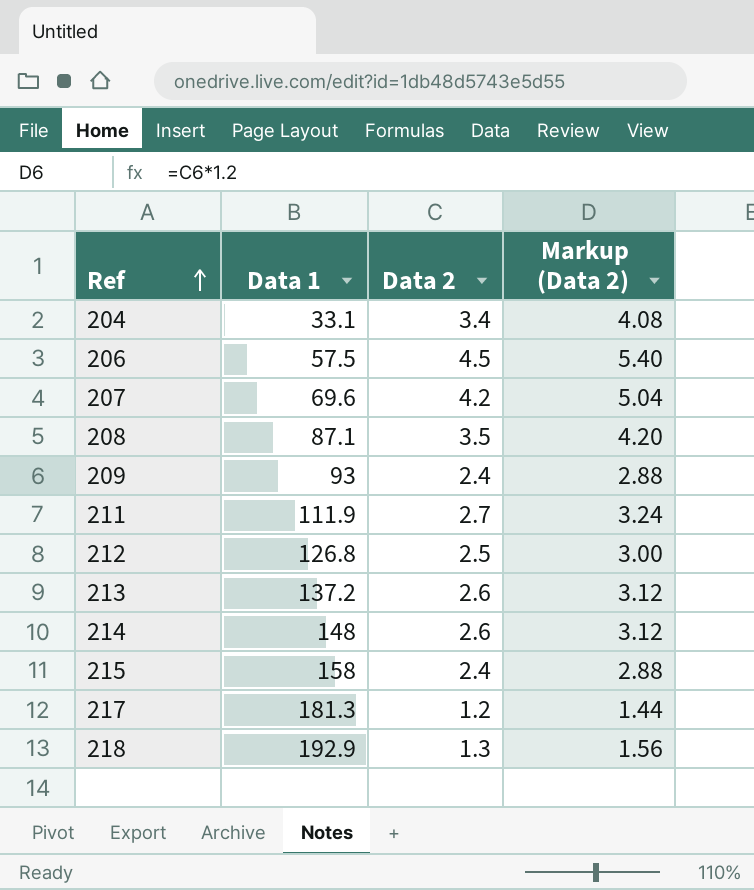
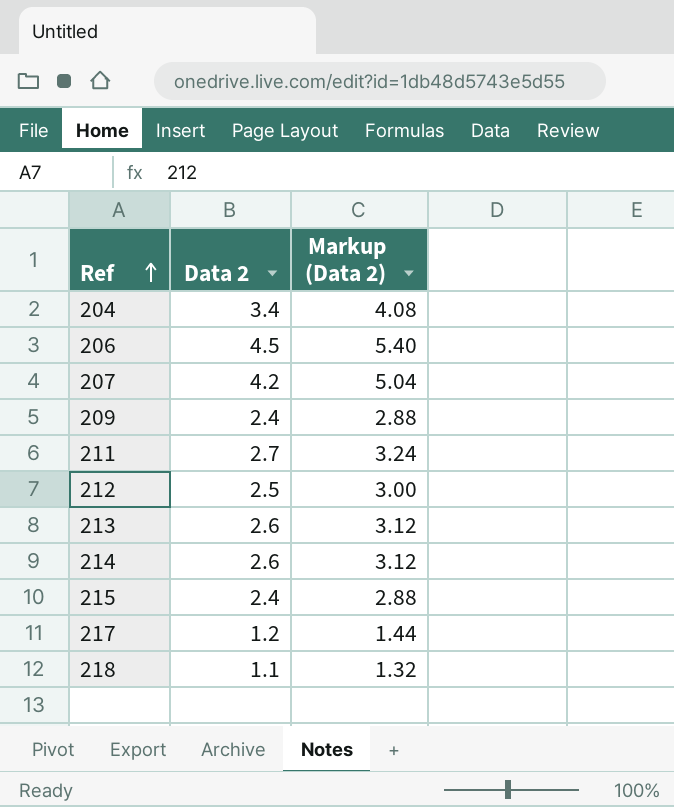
column Data 1 | position: 2 -> none
row 208: 87.1 | 3.5 | 4.20 -> none
218 | Data 2: 1.3 -> 1.1
218 | Markup (Data 2): 1.56 -> 1.32

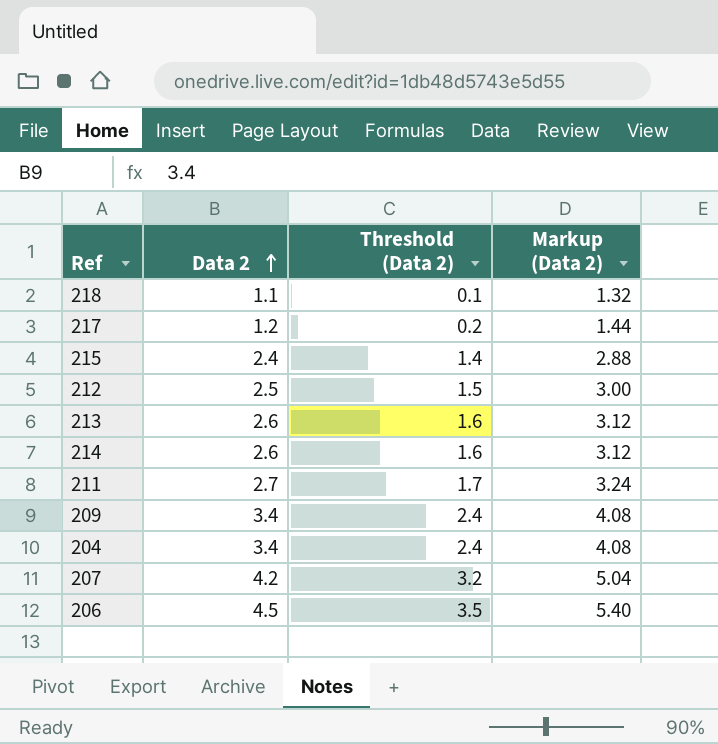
row order: Ref ascending -> Data 2 ascending
column Threshold (Data 2) | formula: none -> [Data 2] - 1
209 | Data 2: 2.4 -> 3.4
209 | Markup (Data 2): 2.88 -> 4.08

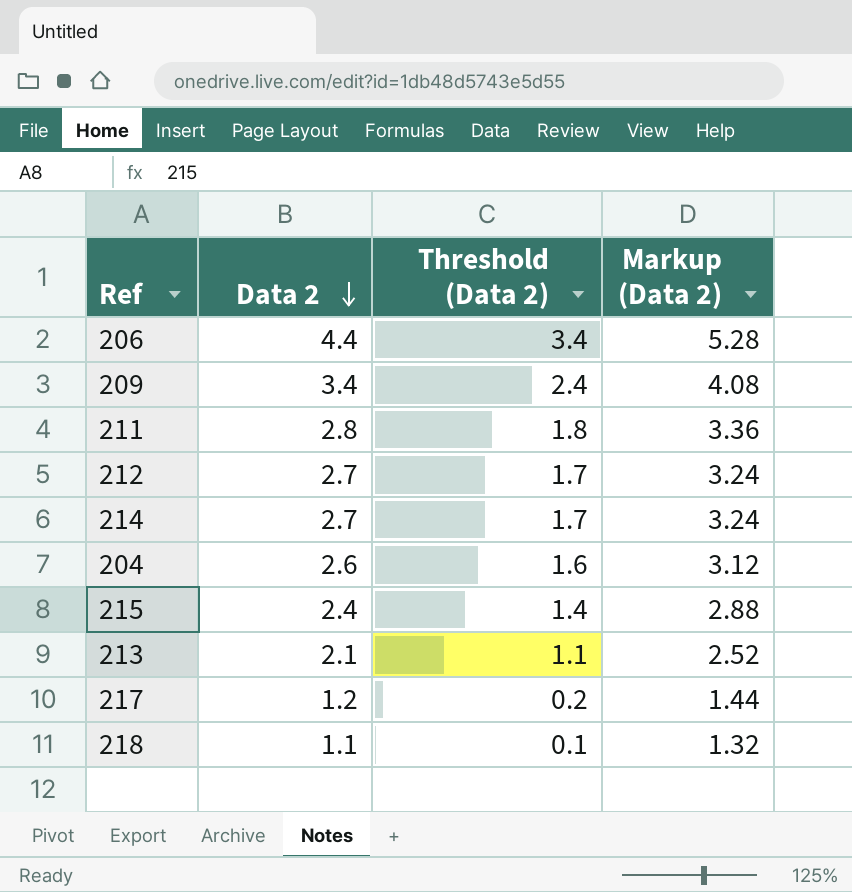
row order: Data 2 ascending -> Data 2 descending
row 207: 4.2 | 3.2 | 5.04 -> none
206 | Data 2: 4.5 -> 4.4
206 | Threshold (Data 2): 3.5 -> 3.4
206 | Markup (Data 2): 5.40 -> 5.28
211 | Data 2: 2.7 -> 2.8
211 | Threshold (Data 2): 1.7 -> 1.8
211 | Markup (Data 2): 3.24 -> 3.36
212 | Data 2: 2.5 -> 2.7
212 | Threshold (Data 2): 1.5 -> 1.7
212 | Markup (Data 2): 3.00 -> 3.24
214 | Data 2: 2.6 -> 2.7
214 | Threshold (Data 2): 1.6 -> 1.7
214 | Markup (Data 2): 3.12 -> 3.24
204 | Data 2: 3.4 -> 2.6
204 | Threshold (Data 2): 2.4 -> 1.6
204 | Markup (Data 2): 4.08 -> 3.12
213 | Data 2: 2.6 -> 2.1
213 | Threshold (Data 2): 1.6 -> 1.1
213 | Markup (Data 2): 3.12 -> 2.52

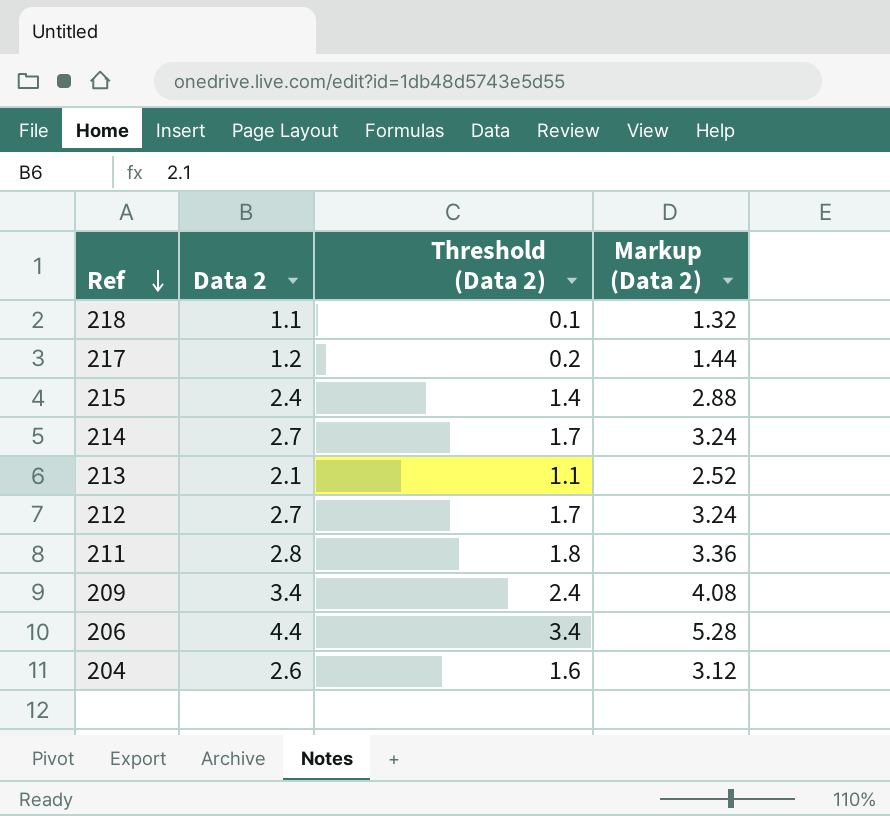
row order: Data 2 descending -> Ref descending

